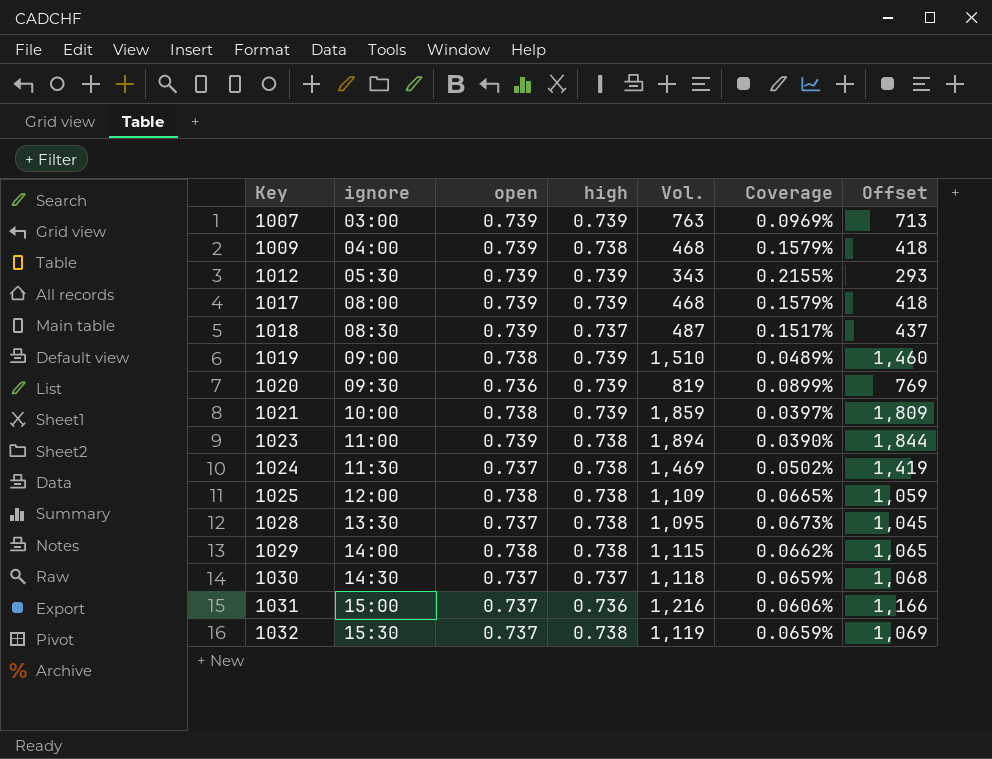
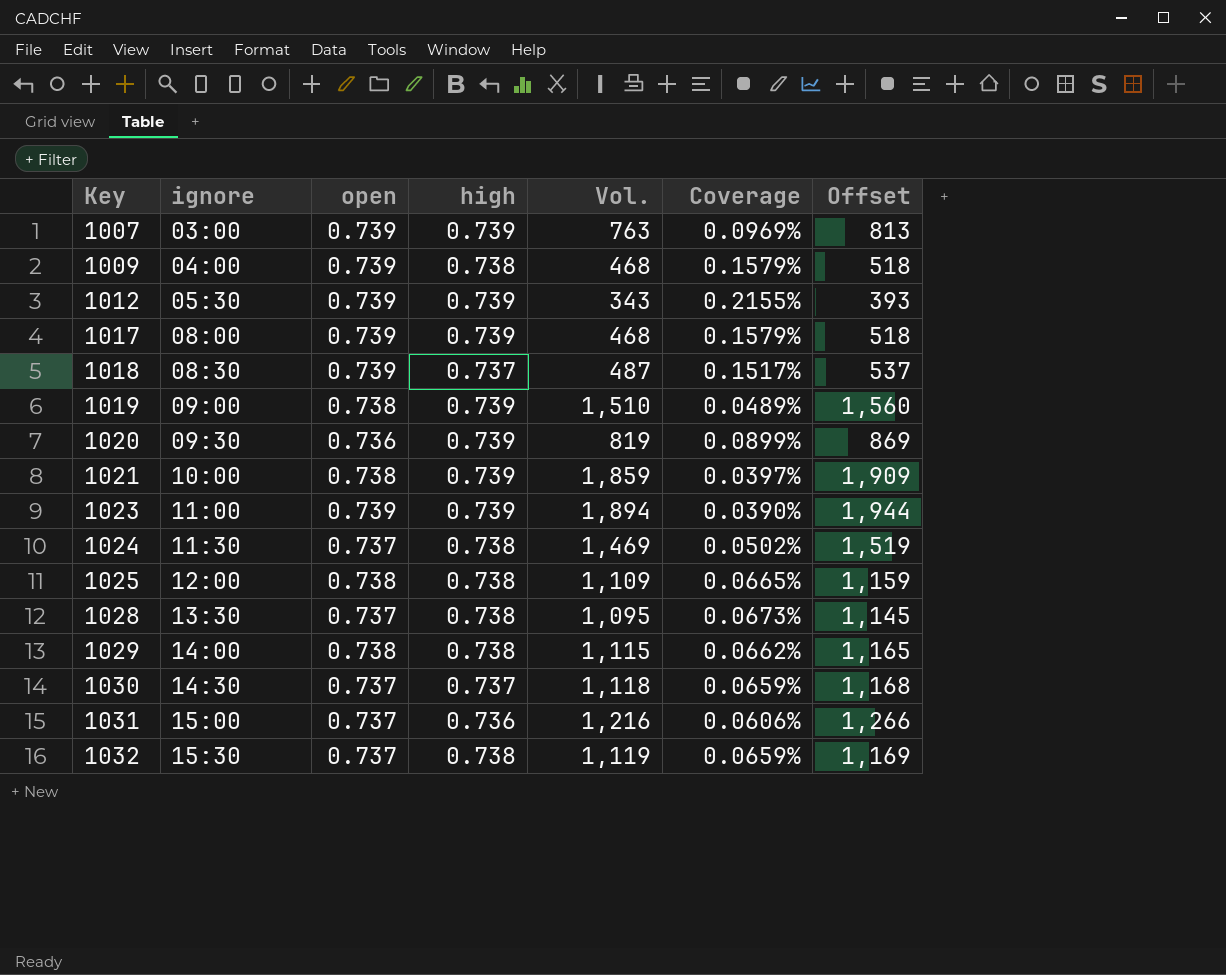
column Offset | formula: [Vol.] - 50 -> [Vol.] + 50
1023 | high: 0.738 -> 0.739

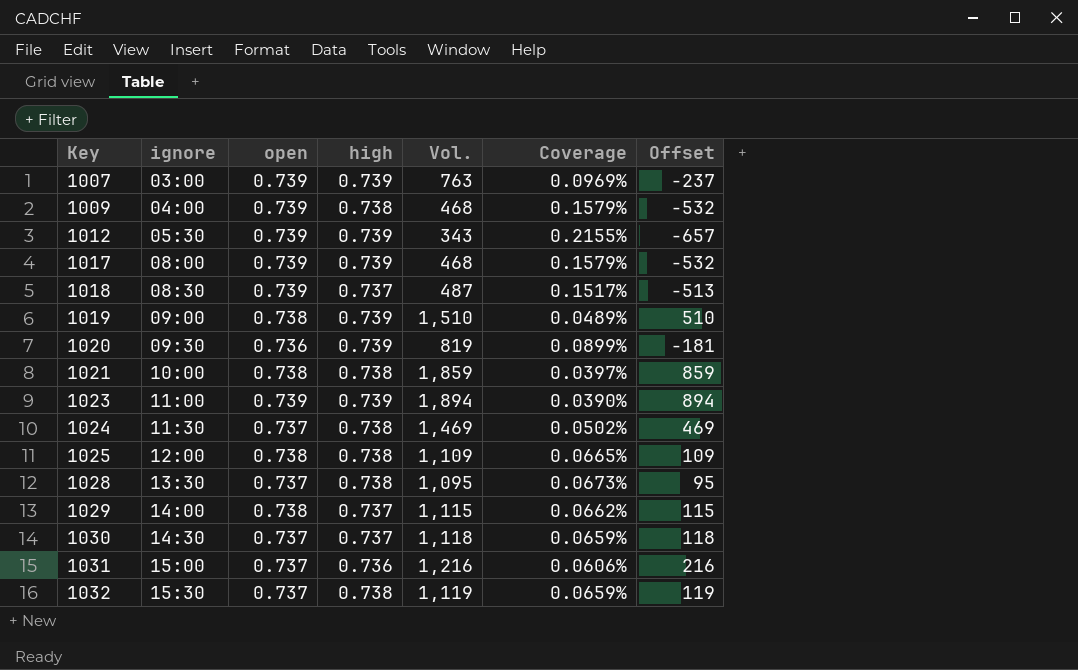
column Offset | formula: [Vol.] + 50 -> [Vol.] - 1000
1021 | high: 0.739 -> 0.738
1029 | high: 0.738 -> 0.737

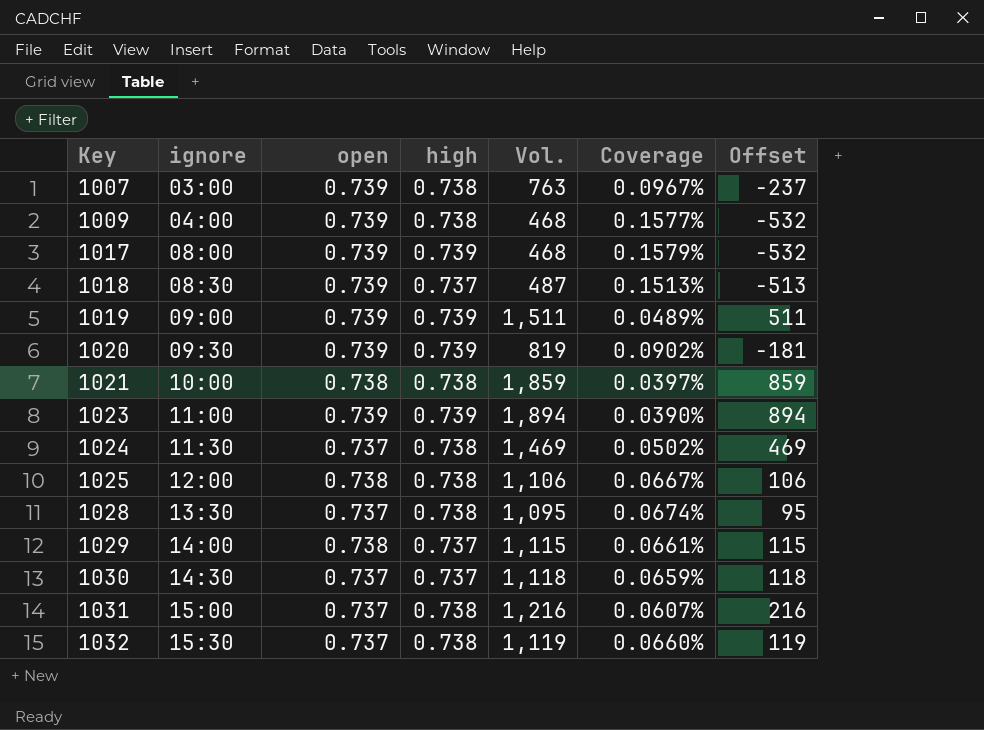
column Coverage | formula: [open] / [Vol.] -> [high] / [Vol.]
row 1012: 05:30 | 0.739 | 0.739 | 343 | 0.2155% | -657 -> none
1007 | high: 0.739 -> 0.738
1019 | open: 0.738 -> 0.739
1019 | Vol.: 1,510 -> 1,511
1019 | Offset: 510 -> 511
1020 | open: 0.736 -> 0.739
1025 | Vol.: 1,109 -> 1,106
1025 | Offset: 109 -> 106
1031 | high: 0.736 -> 0.738

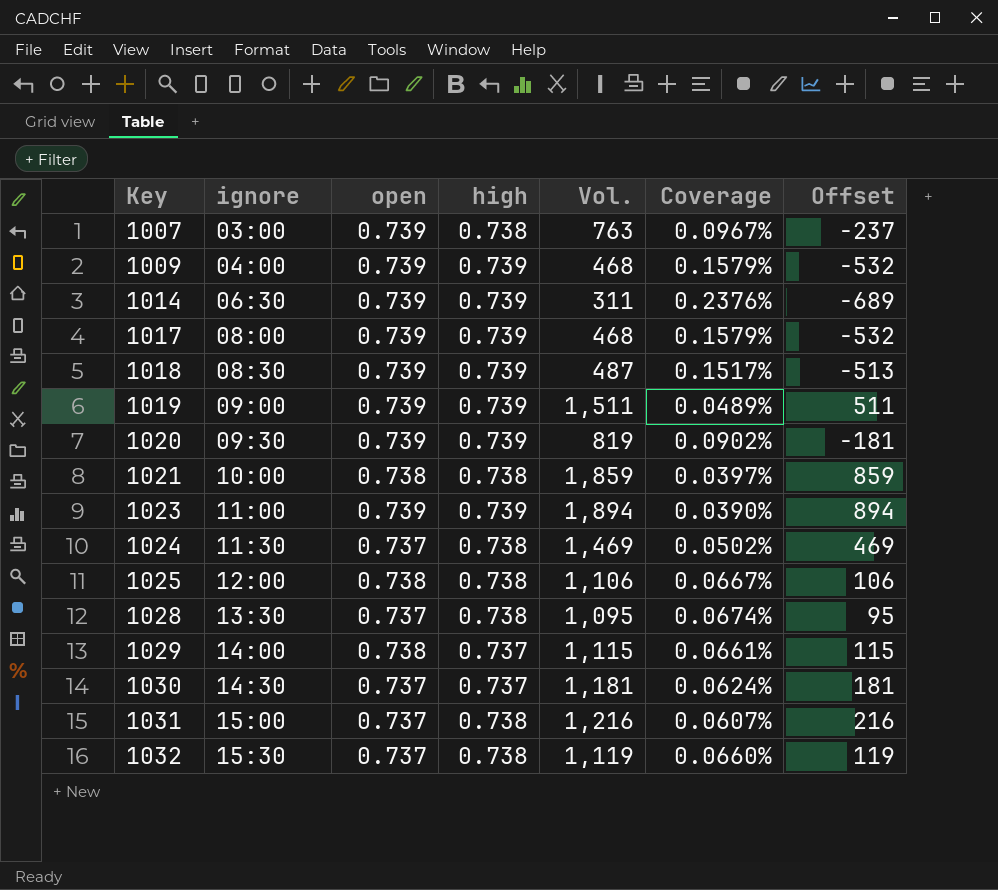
1009 | high: 0.738 -> 0.739
1009 | Coverage: 0.1577% -> 0.1579%
row 1014: none -> 06:30 | 0.739 | 0.739 | 311 | 0.2376% | -689
1018 | high: 0.737 -> 0.739
1018 | Coverage: 0.1513% -> 0.1517%
1030 | Vol.: 1,118 -> 1,181
1030 | Coverage: 0.0659% -> 0.0624%
1030 | Offset: 118 -> 181

